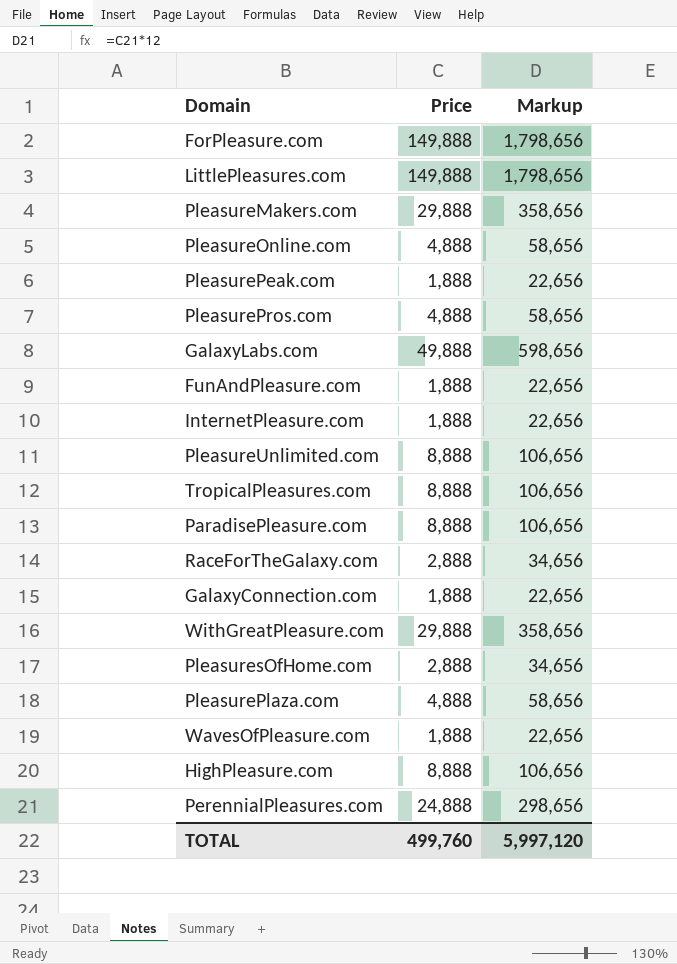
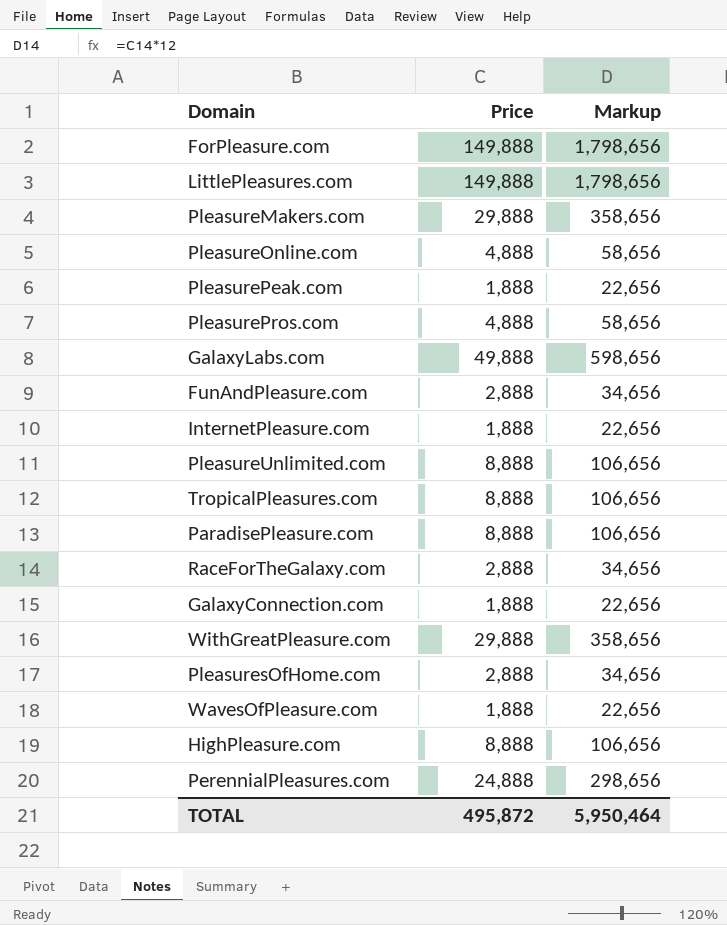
row PleasurePlaza.com: 4,888 | 58,656 -> none
FunAndPleasure.com | Price: 1,888 -> 2,888
FunAndPleasure.com | Markup: 22,656 -> 34,656
TOTAL | Price: 499,760 -> 495,872
TOTAL | Markup: 5,997,120 -> 5,950,464

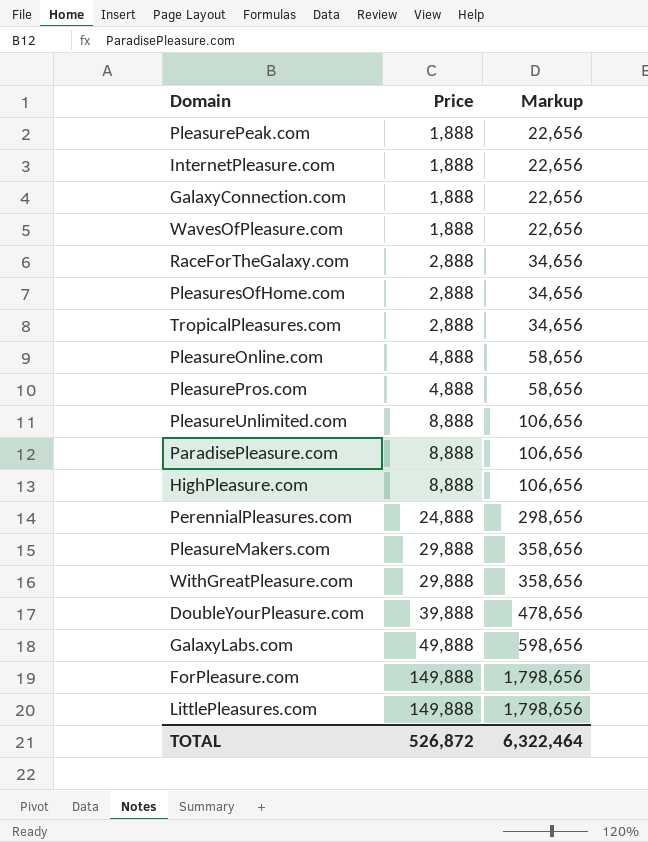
row order: none -> Price ascending
row FunAndPleasure.com: 2,888 | 34,656 -> none
TropicalPleasures.com | Price: 8,888 -> 2,888
TropicalPleasures.com | Markup: 106,656 -> 34,656
row DoubleYourPleasure.com: none -> 39,888 | 478,656
TOTAL | Price: 495,872 -> 526,872
TOTAL | Markup: 5,950,464 -> 6,322,464

